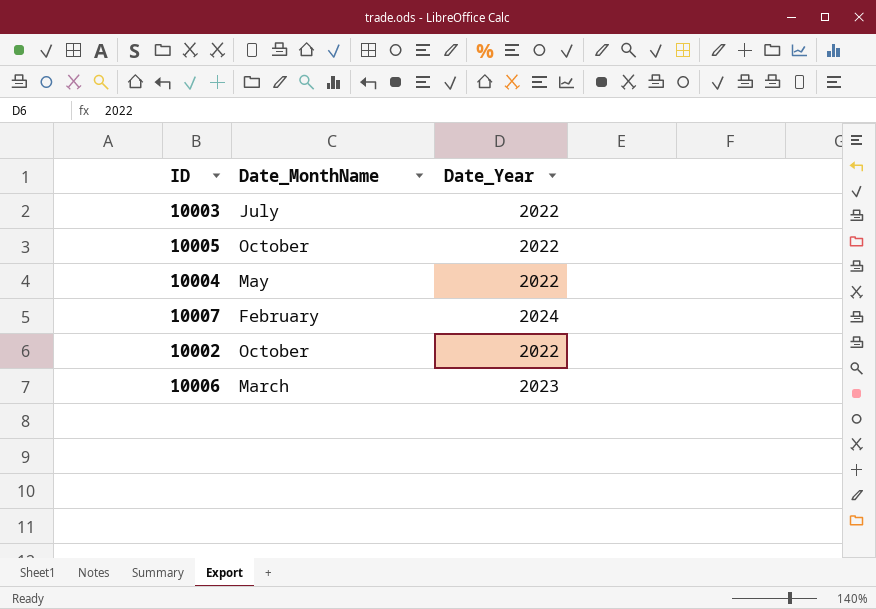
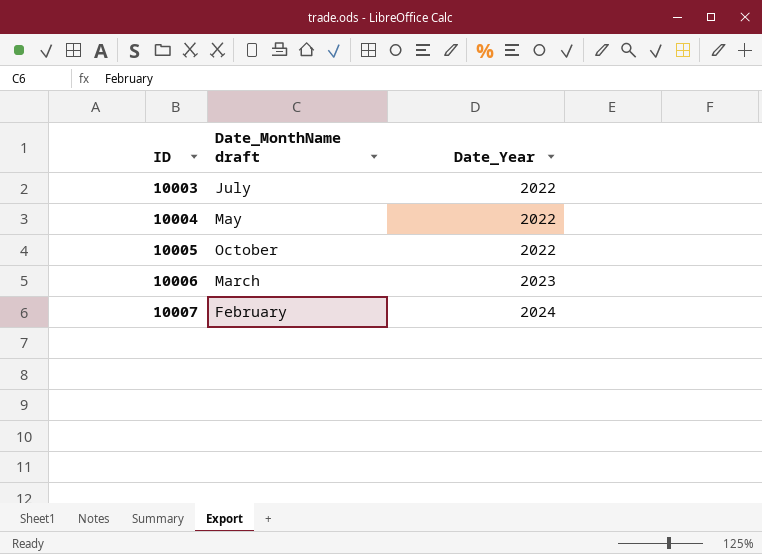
row order: none -> ID ascending
column name: Date_MonthName -> Date_MonthName draft
row 10002: October | 2022 -> none

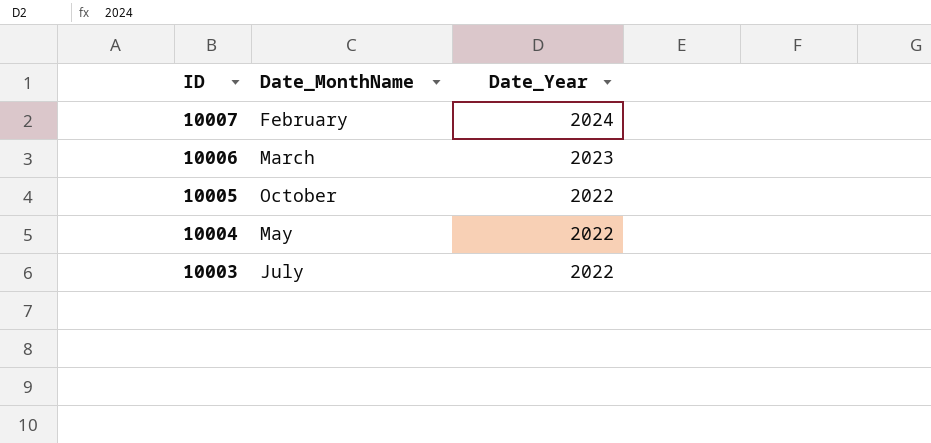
row order: ID ascending -> ID descending
column name: Date_MonthName draft -> Date_MonthName

